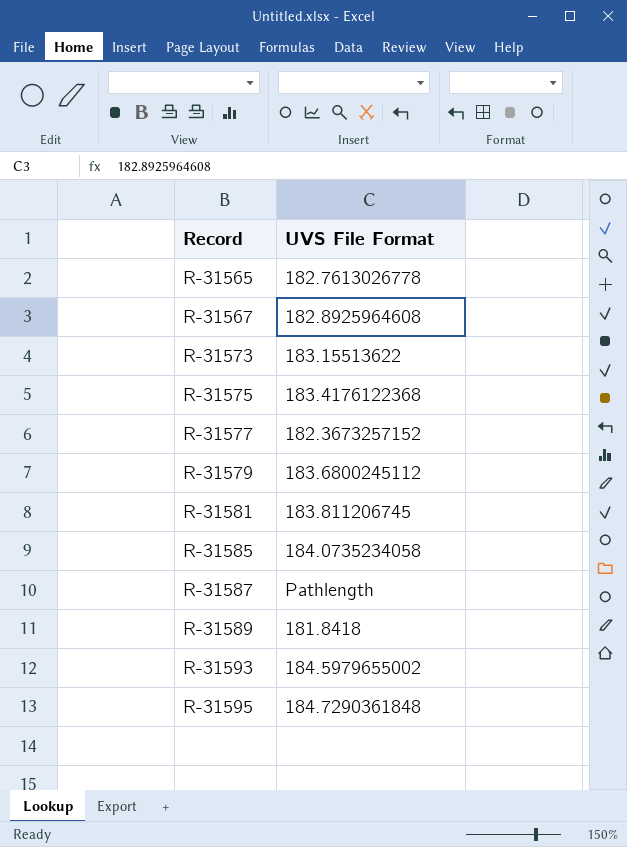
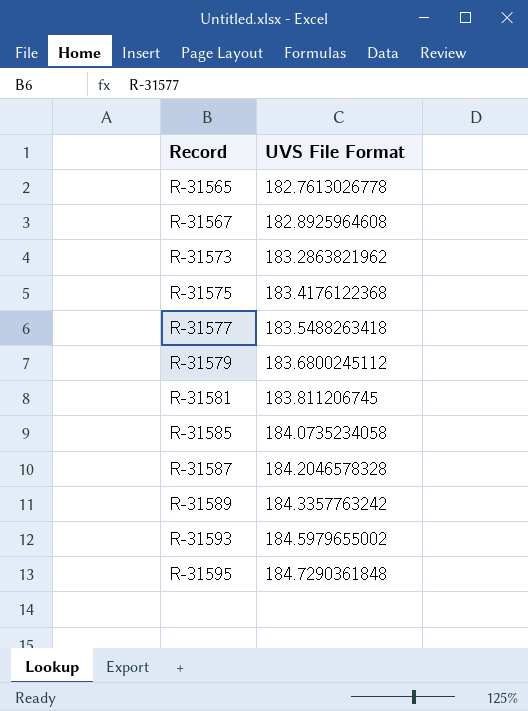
R-31573 | UVS File Format: 183.15513622 -> 183.2863821962
R-31577 | UVS File Format: 182.3673257152 -> 183.5488263418
R-31587 | UVS File Format: Pathlength -> 184.2046578328
R-31589 | UVS File Format: 181.8418 -> 184.3357763242

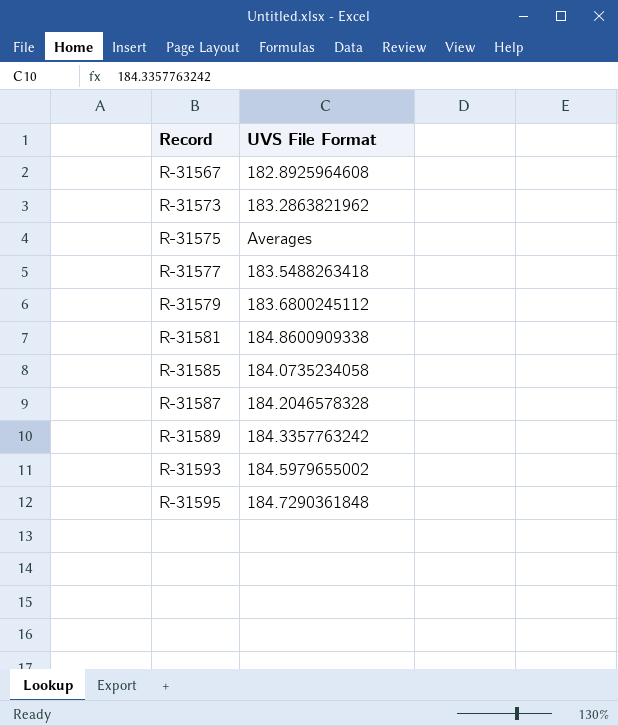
row R-31565: 182.7613026778 -> none
R-31575 | UVS File Format: 183.4176122368 -> Averages
R-31581 | UVS File Format: 183.811206745 -> 184.8600909338

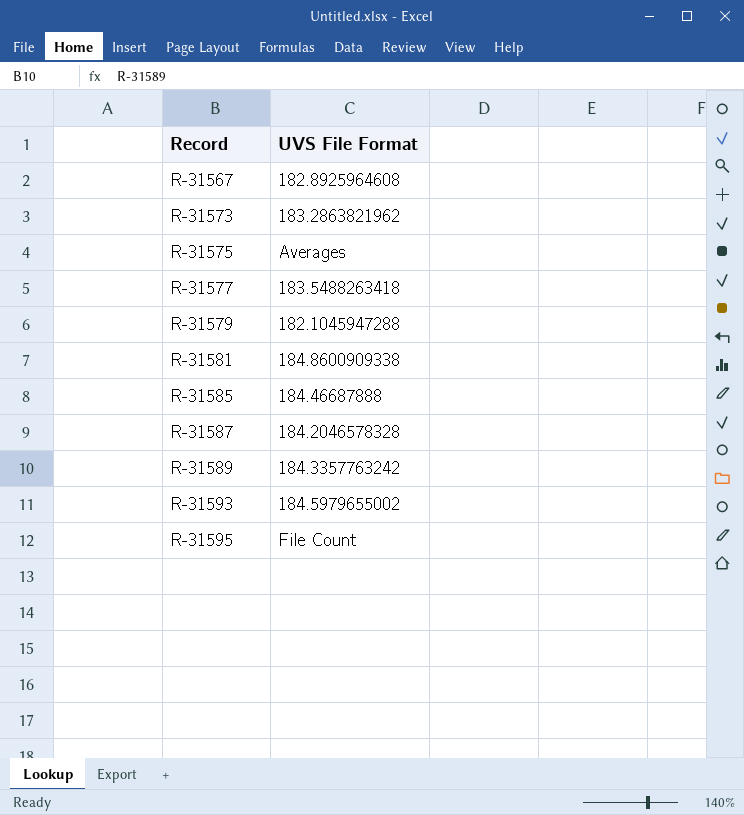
R-31579 | UVS File Format: 183.6800245112 -> 182.1045947288
R-31585 | UVS File Format: 184.0735234058 -> 184.46687888
R-31595 | UVS File Format: 184.7290361848 -> File Count

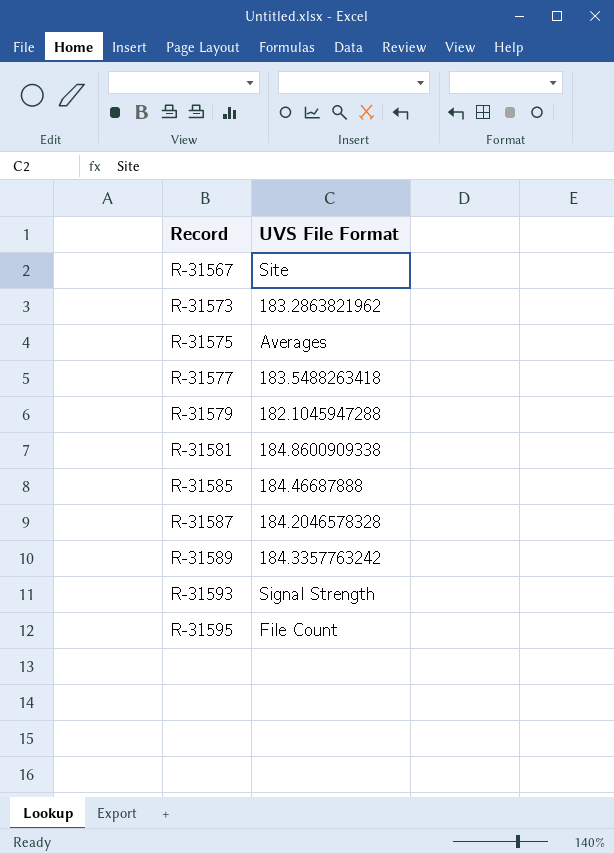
R-31567 | UVS File Format: 182.8925964608 -> Site
R-31593 | UVS File Format: 184.5979655002 -> Signal Strength

